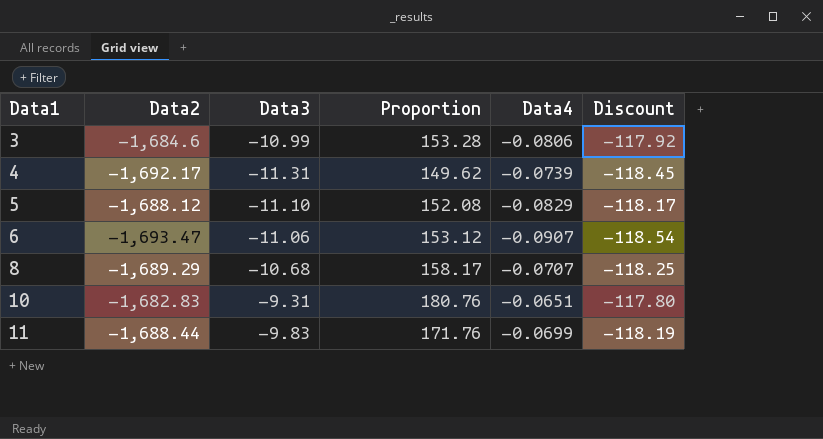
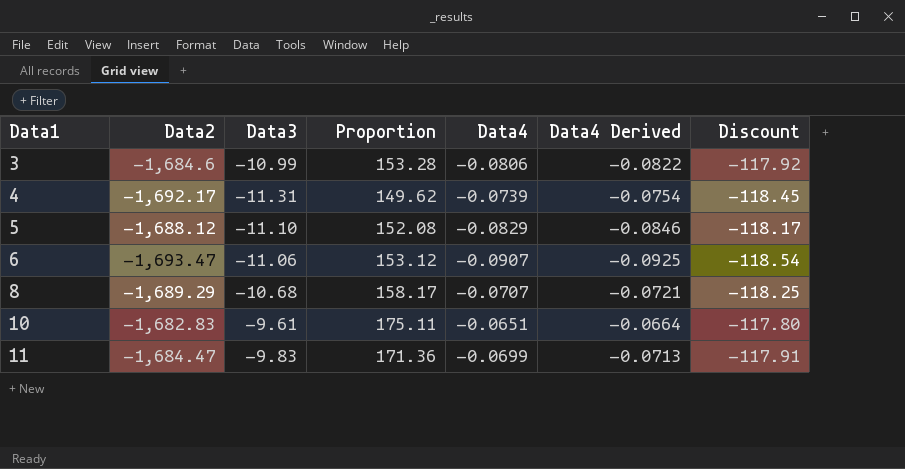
column Data4 Derived | formula: none -> [Data4] * 1.02
10 | Data3: -9.31 -> -9.61
10 | Proportion: 180.76 -> 175.11
11 | Data2: -1,688.44 -> -1,684.47
11 | Proportion: 171.76 -> 171.36
11 | Discount: -118.19 -> -117.91

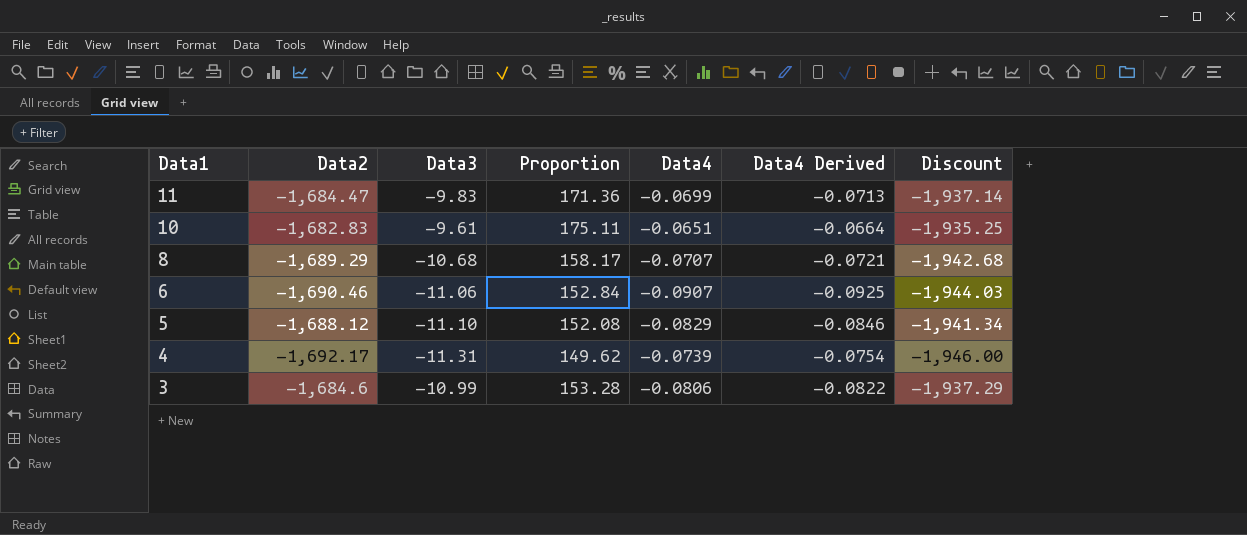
row order: Data1 ascending -> Data1 descending
column Discount | formula: [Data2] * 0.07 -> [Data2] * 1.15
6 | Data2: -1,693.47 -> -1,690.46
6 | Proportion: 153.12 -> 152.84

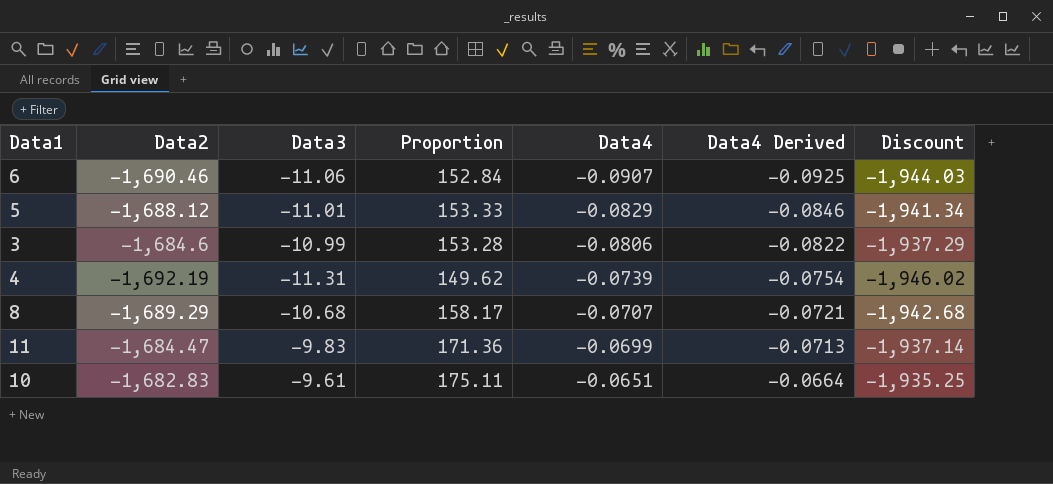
row order: Data1 descending -> Data4 ascending
5 | Data3: -11.10 -> -11.01
5 | Proportion: 152.08 -> 153.33
4 | Data2: -1,692.17 -> -1,692.19
4 | Discount: -1,946.00 -> -1,946.02

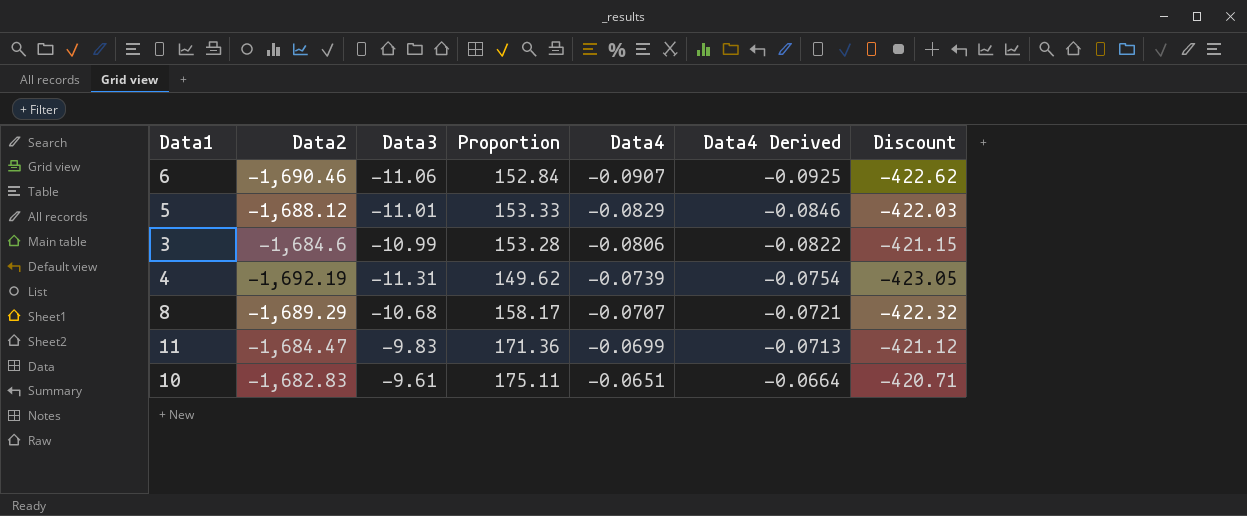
column Discount | formula: [Data2] * 1.15 -> [Data2] * 0.25

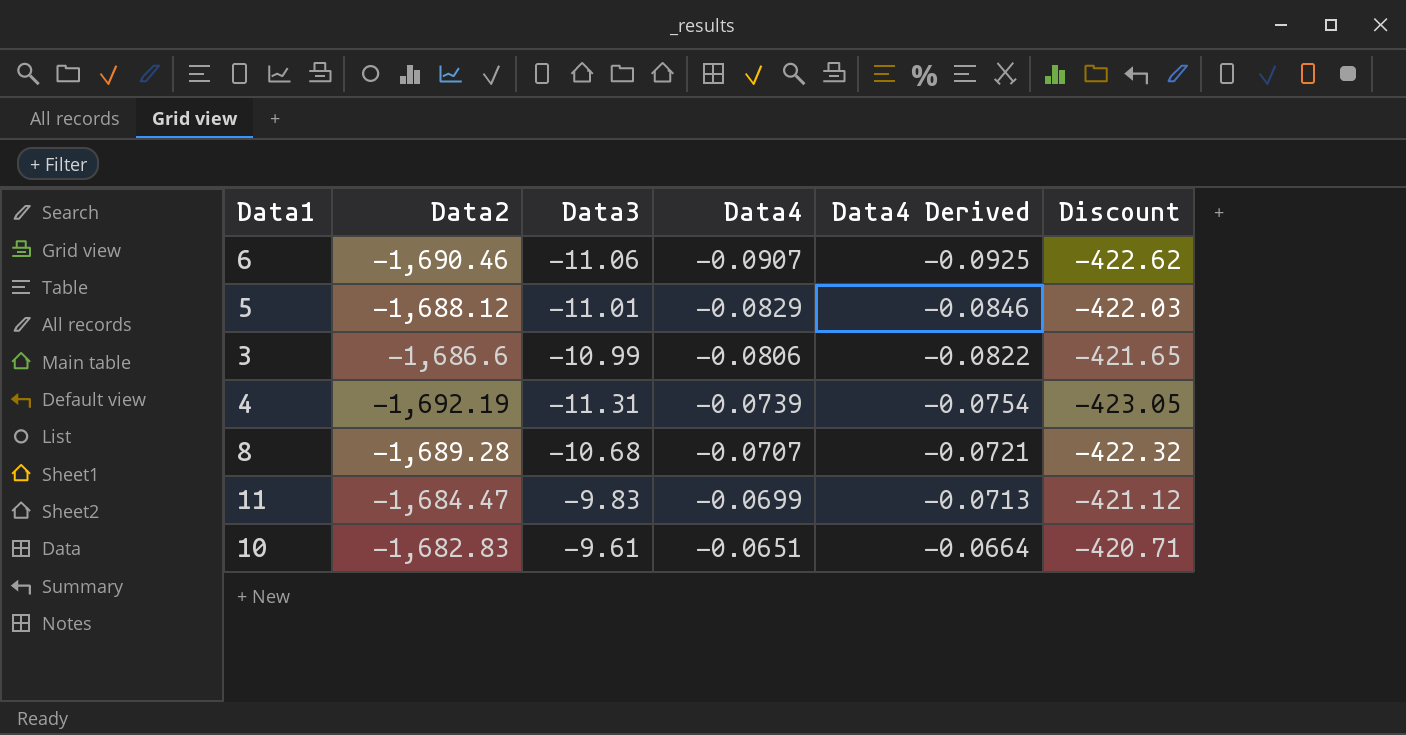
column Proportion | formula: [Data2] / [Data3] -> none
3 | Data2: -1,684.6 -> -1,686.6
3 | Discount: -421.15 -> -421.65
8 | Data2: -1,689.29 -> -1,689.28

